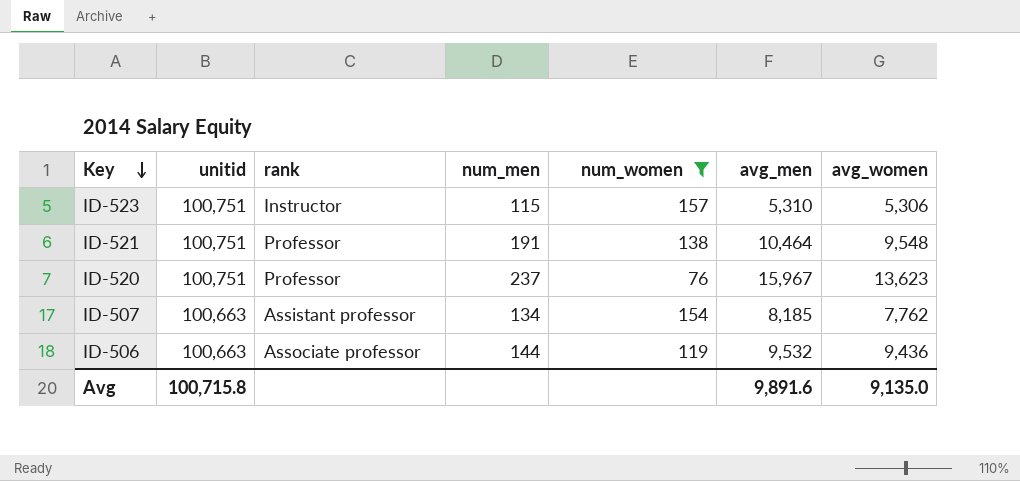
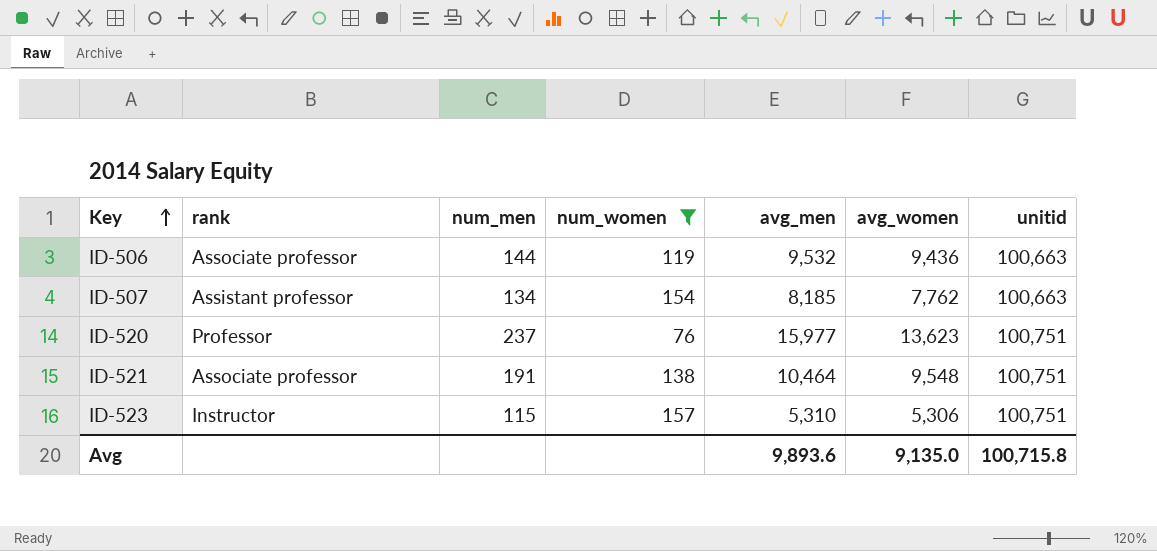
row order: Key descending -> Key ascending
column unitid | position: 2 -> 7
ID-520 | avg_men: 15,967 -> 15,977
ID-521 | rank: Professor -> Associate professor
Avg | avg_men: 9,891.6 -> 9,893.6

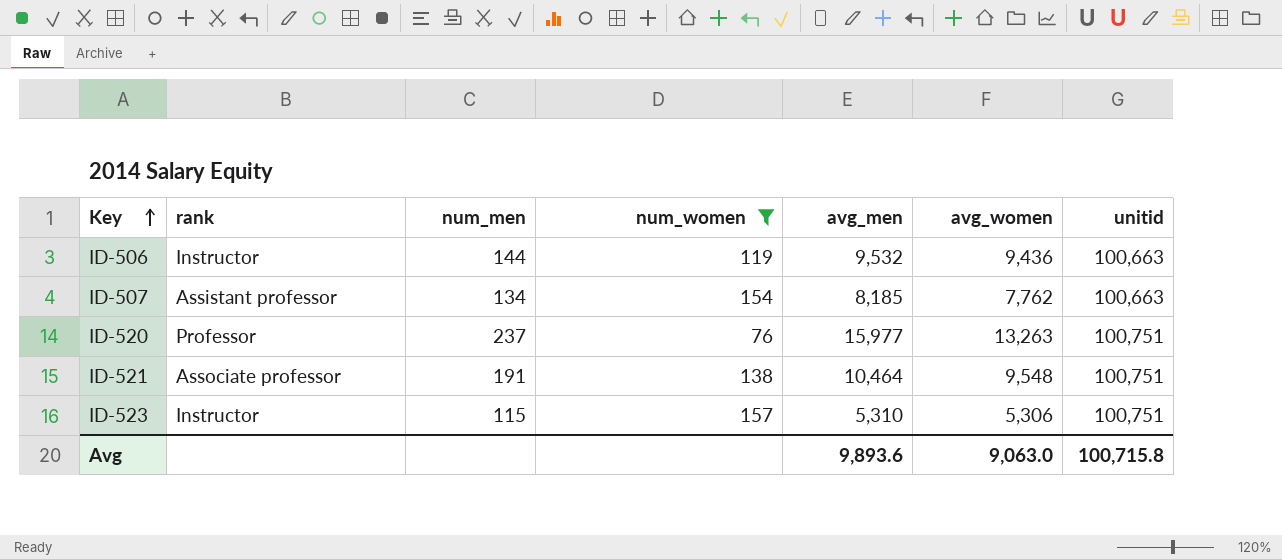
ID-506 | rank: Associate professor -> Instructor
ID-520 | avg_women: 13,623 -> 13,263
Avg | avg_women: 9,135.0 -> 9,063.0

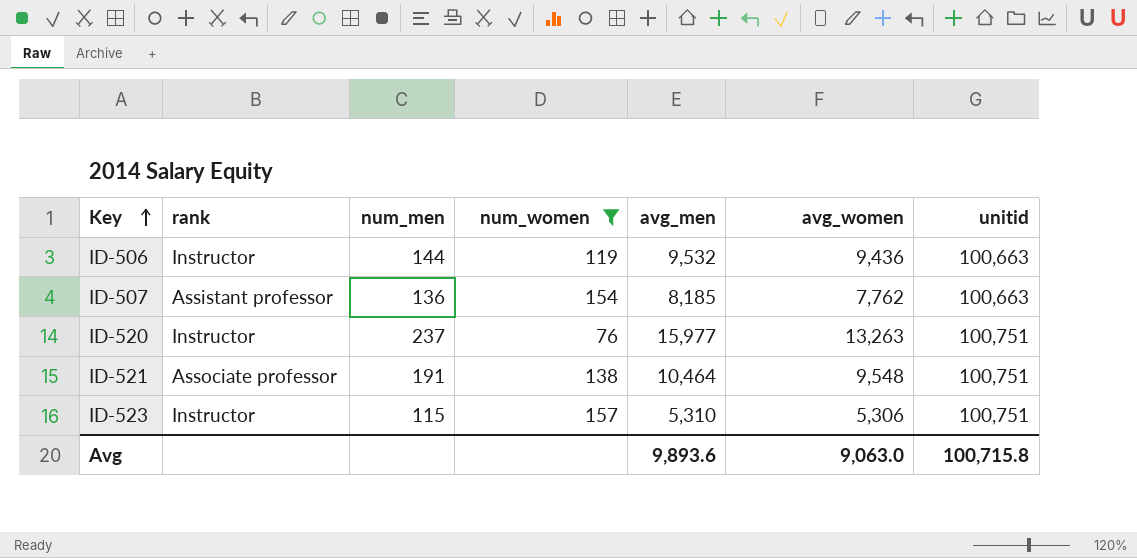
ID-507 | num_men: 134 -> 136
ID-520 | rank: Professor -> Instructor

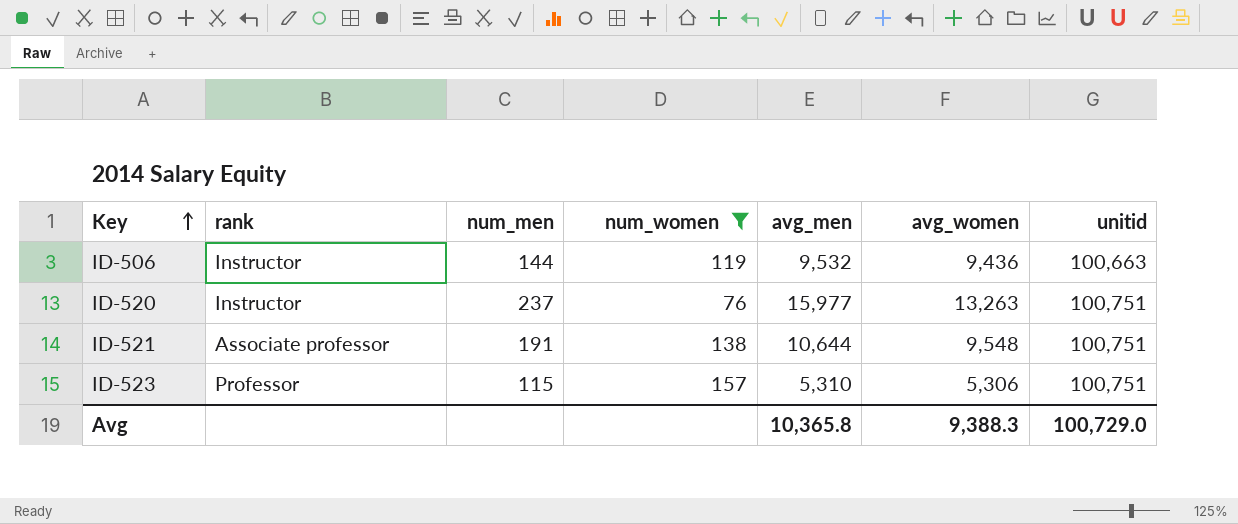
row ID-507: Assistant professor | 136 | 154 | 8,185 | 7,762 | 100,663 -> none
ID-521 | avg_men: 10,464 -> 10,644
ID-523 | rank: Instructor -> Professor
Avg | avg_men: 9,893.6 -> 10,365.8
Avg | avg_women: 9,063.0 -> 9,388.3
Avg | unitid: 100,715.8 -> 100,729.0

